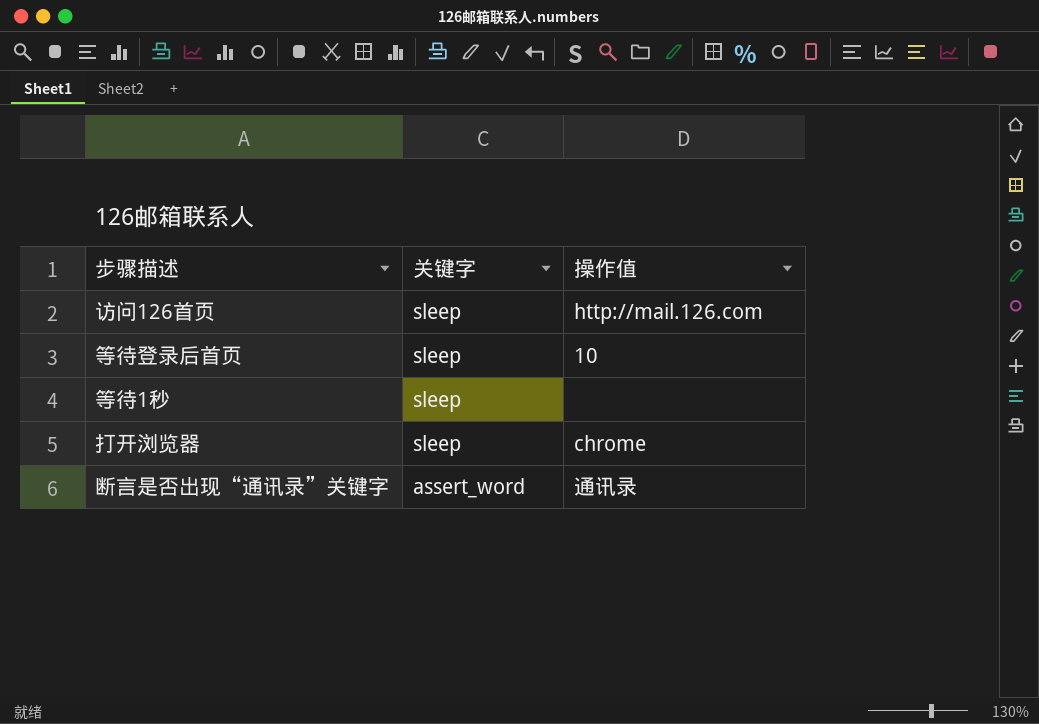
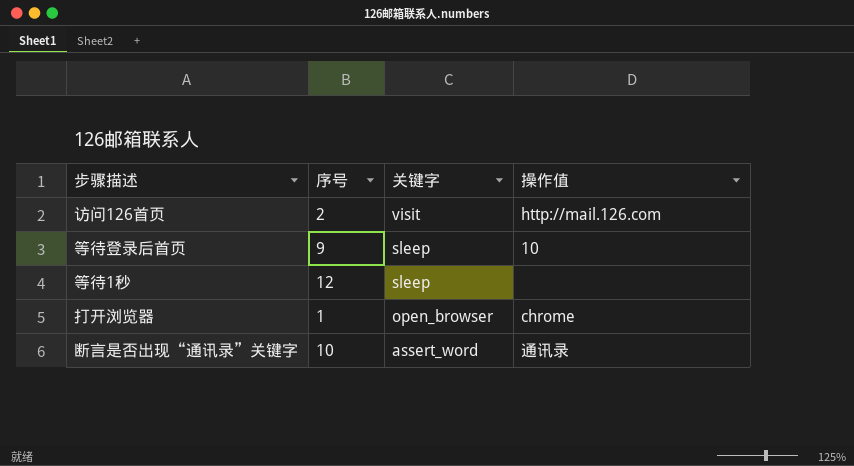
column 序号 | position: none -> 2
访问126首页 | 关键字: sleep -> visit
打开浏览器 | 关键字: sleep -> open_browser

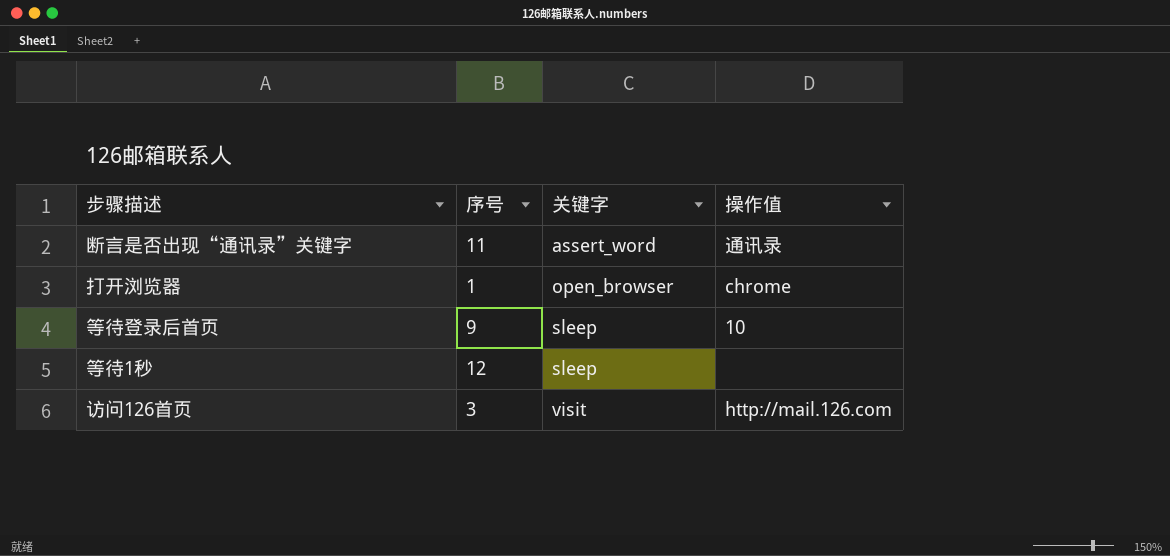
row order: 关键字 descending -> 关键字 ascending
断言是否出现“通讯录”关键字 | 序号: 10 -> 11
访问126首页 | 序号: 2 -> 3

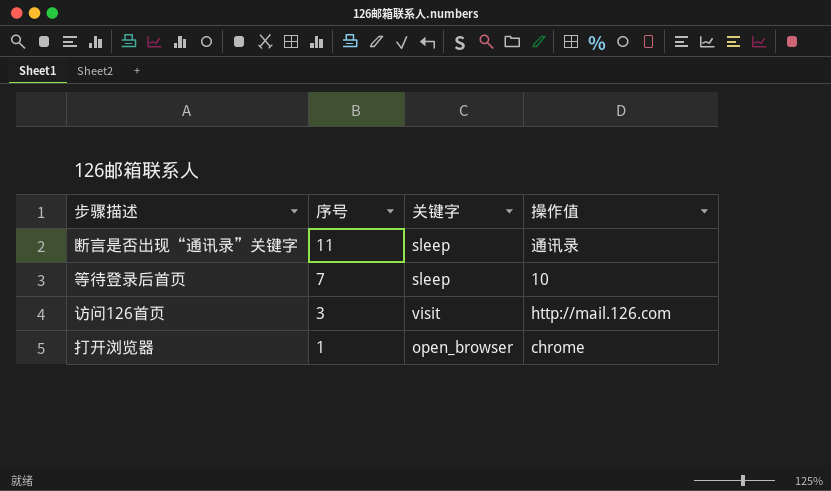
row order: 关键字 ascending -> 序号 descending
row 等待1秒: 12 | sleep | none -> none
断言是否出现“通讯录”关键字 | 关键字: assert_word -> sleep
等待登录后首页 | 序号: 9 -> 7

